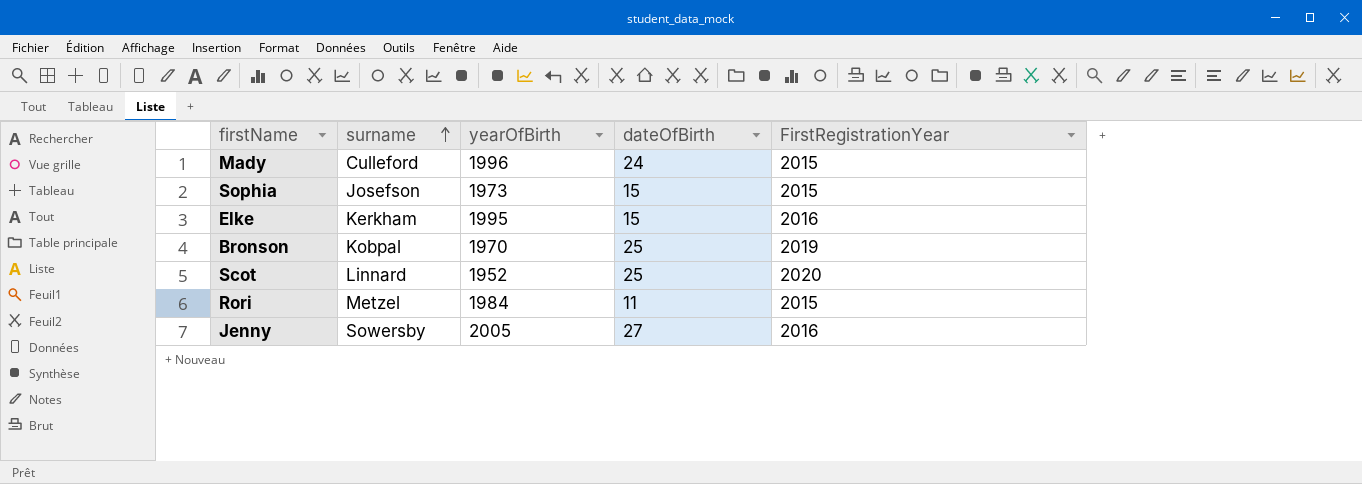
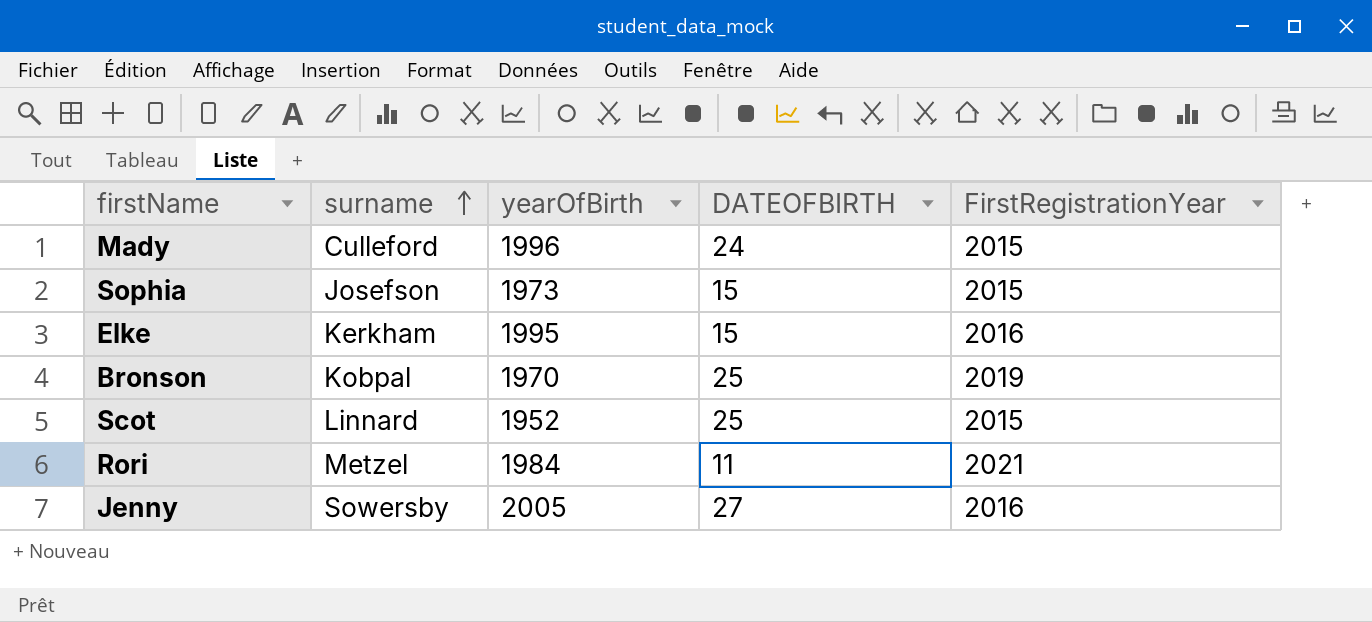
column name: dateOfBirth -> DATEOFBIRTH
Scot | FirstRegistrationYear: 2020 -> 2015
Rori | FirstRegistrationYear: 2015 -> 2021

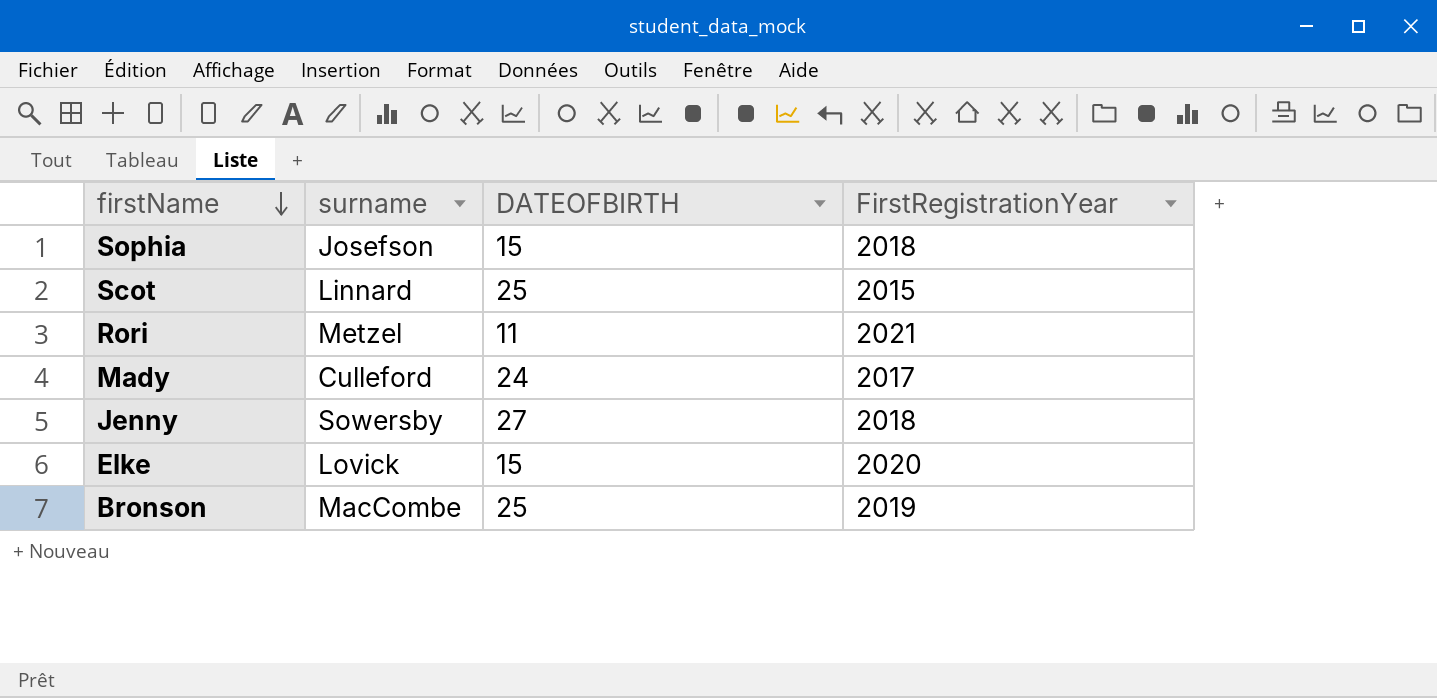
row order: surname ascending -> firstName descending
column yearOfBirth | position: 3 -> none
Sophia | FirstRegistrationYear: 2015 -> 2018
Mady | FirstRegistrationYear: 2015 -> 2017
Jenny | FirstRegistrationYear: 2016 -> 2018
Elke | surname: Kerkham -> Lovick
Elke | FirstRegistrationYear: 2016 -> 2020
Bronson | surname: Kobpal -> MacCombe

